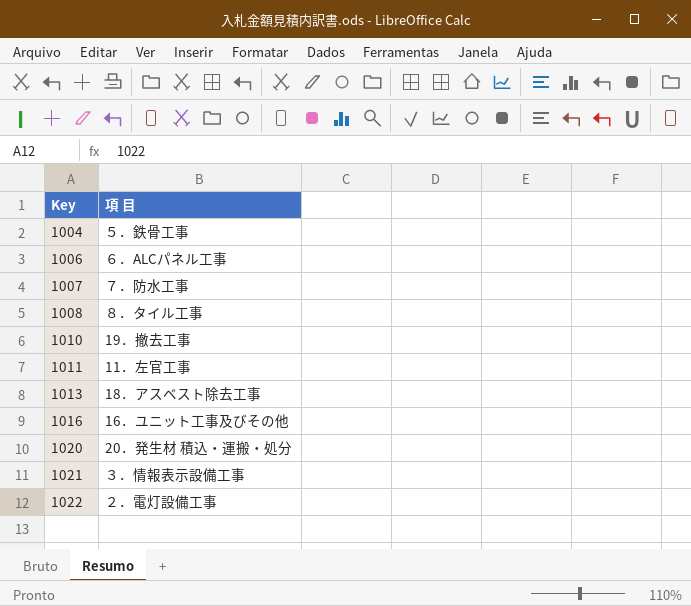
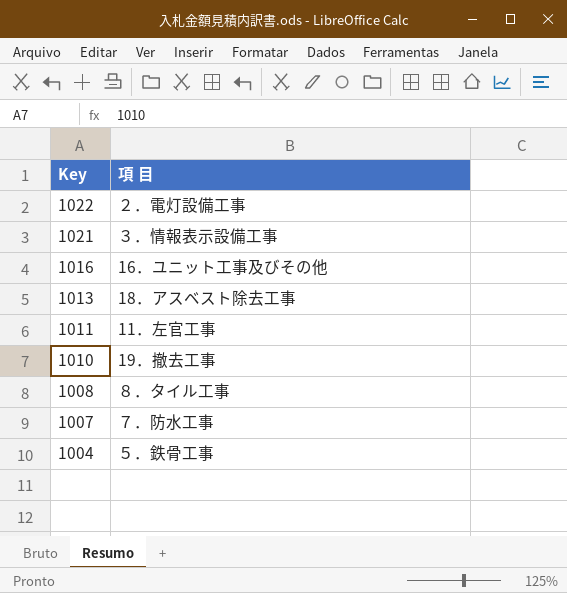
row order: Key ascending -> Key descending
row 1006: ６．ALCパネル工事 -> none
row 1020: 20．発生材 積込・運搬・処分 -> none

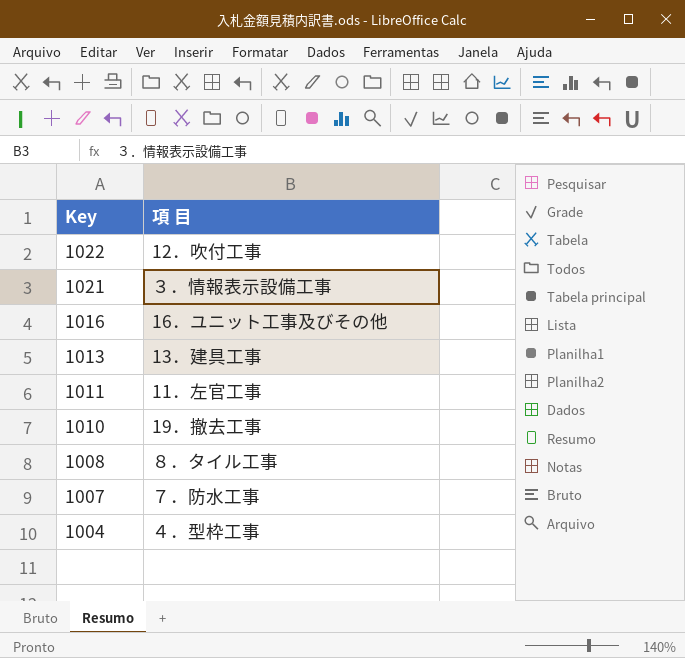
1022 | 項 目: ２．電灯設備工事 -> 12．吹付工事
1013 | 項 目: 18．アスベスト除去工事 -> 13．建具工事
1004 | 項 目: ５．鉄骨工事 -> ４．型枠工事

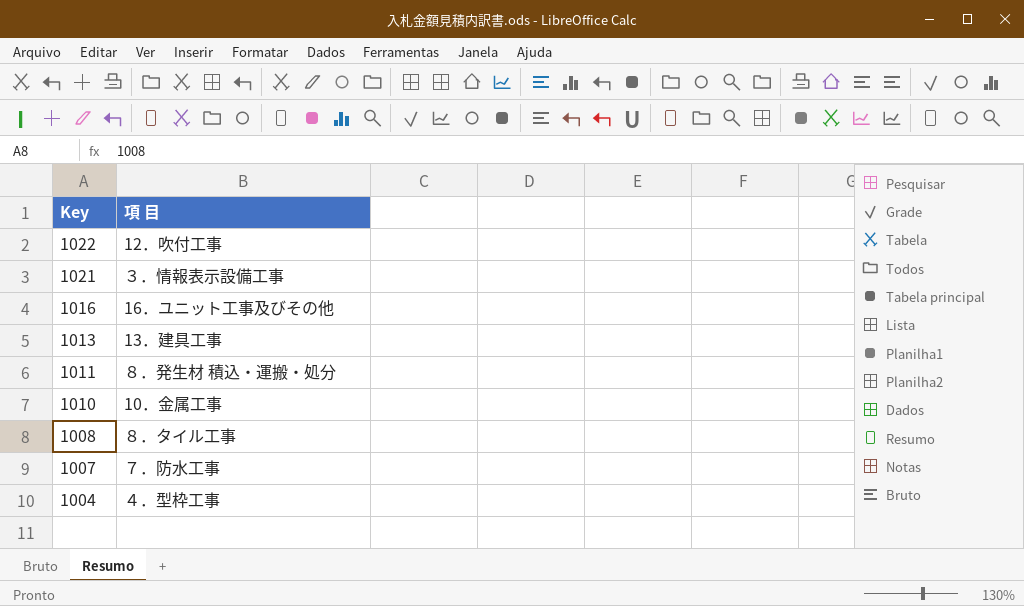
1011 | 項 目: 11．左官工事 -> ８．発生材 積込・運搬・処分
1010 | 項 目: 19．撤去工事 -> 10．金属工事

